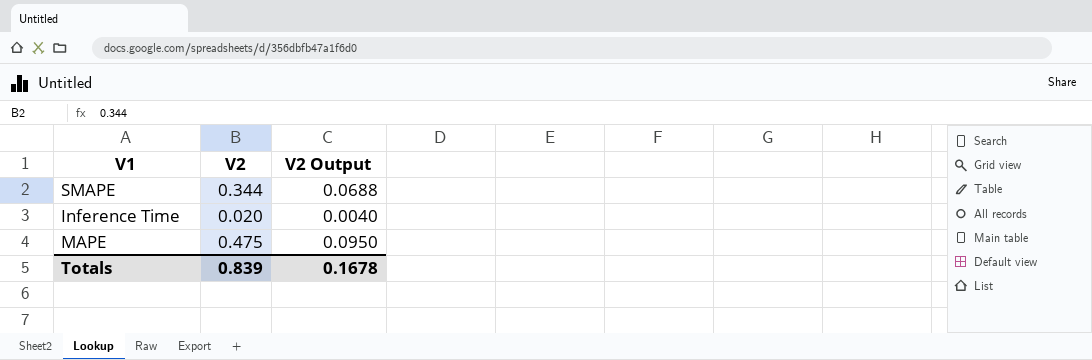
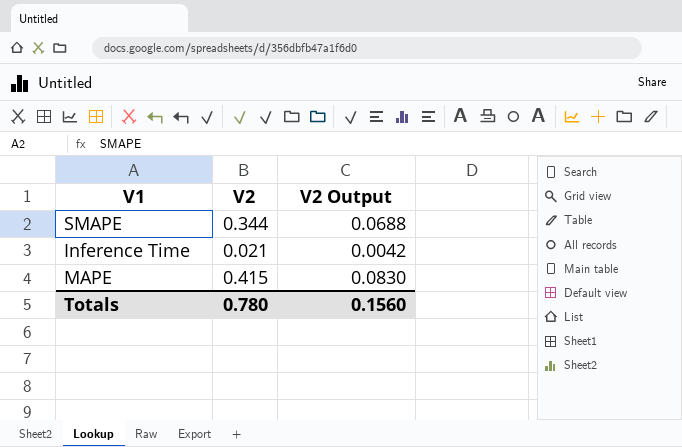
Inference Time | V2: 0.020 -> 0.021
Inference Time | V2 Output: 0.0040 -> 0.0042
MAPE | V2: 0.475 -> 0.415
MAPE | V2 Output: 0.0950 -> 0.0830
Totals | V2: 0.839 -> 0.780
Totals | V2 Output: 0.1678 -> 0.1560

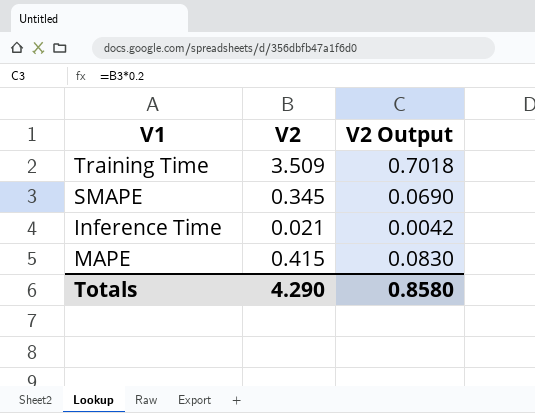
row Training Time: none -> 3.509 | 0.7018
SMAPE | V2: 0.344 -> 0.345
SMAPE | V2 Output: 0.0688 -> 0.0690
Totals | V2: 0.780 -> 4.290
Totals | V2 Output: 0.1560 -> 0.8580

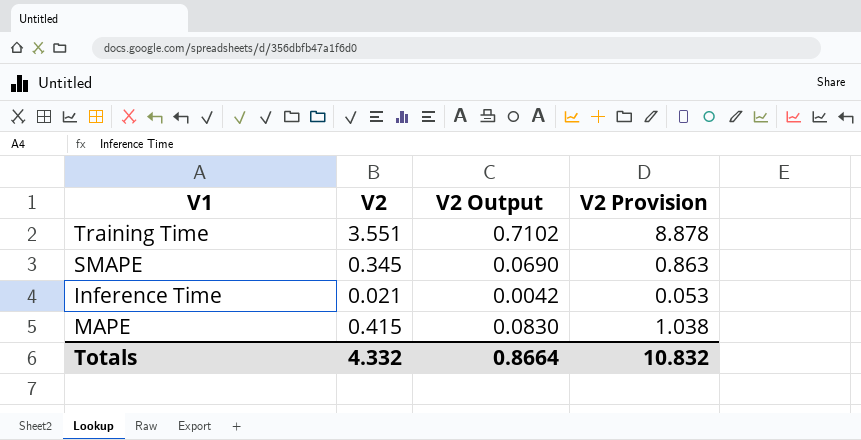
column V2 Provision | formula: none -> [V2] * 2.5
Training Time | V2: 3.509 -> 3.551
Training Time | V2 Output: 0.7018 -> 0.7102
Totals | V2: 4.290 -> 4.332
Totals | V2 Output: 0.8580 -> 0.8664

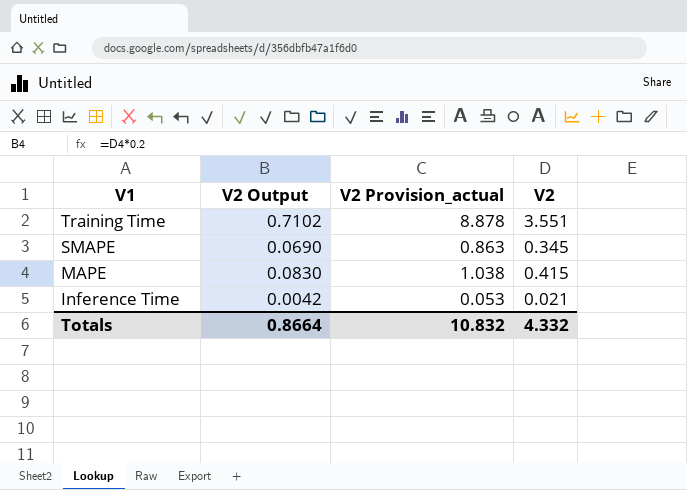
row order: none -> V1 descending
column name: V2 Provision -> V2 Provision_actual
column V2 | position: 2 -> 4

